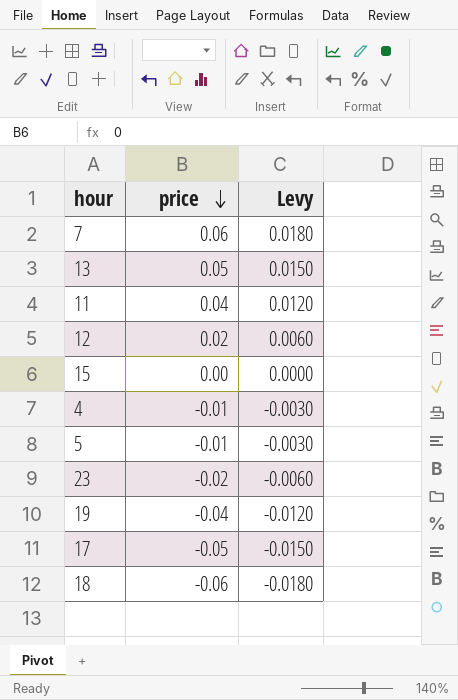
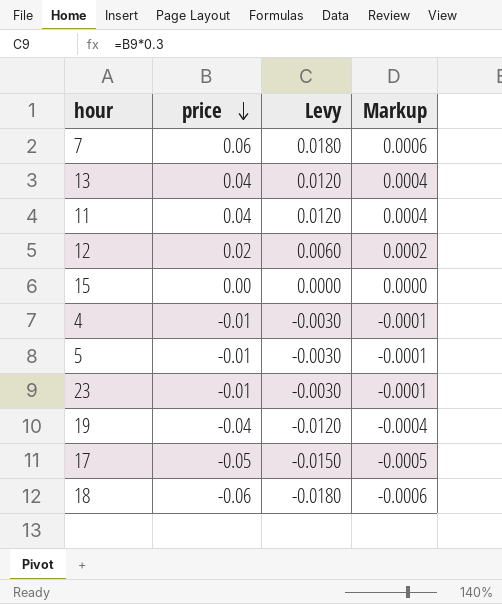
column Markup | formula: none -> [price] * 0.01
13 | price: 0.05 -> 0.04
13 | Levy: 0.0150 -> 0.0120
23 | price: -0.02 -> -0.01
23 | Levy: -0.0060 -> -0.0030

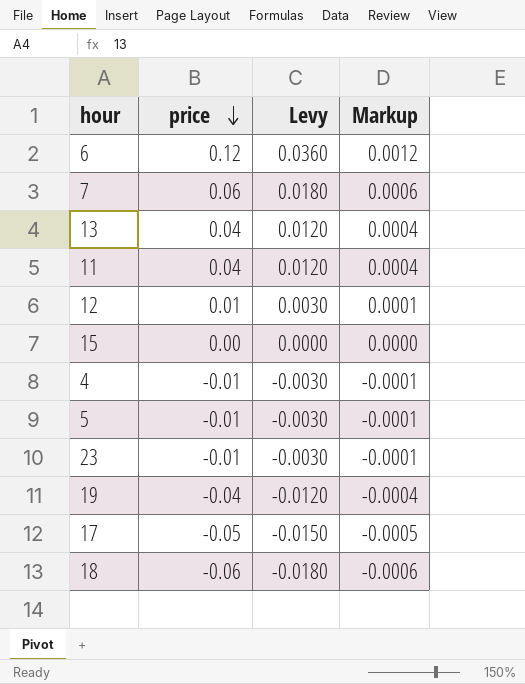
row 6: none -> 0.12 | 0.0360 | 0.0012
12 | price: 0.02 -> 0.01
12 | Levy: 0.0060 -> 0.0030
12 | Markup: 0.0002 -> 0.0001

